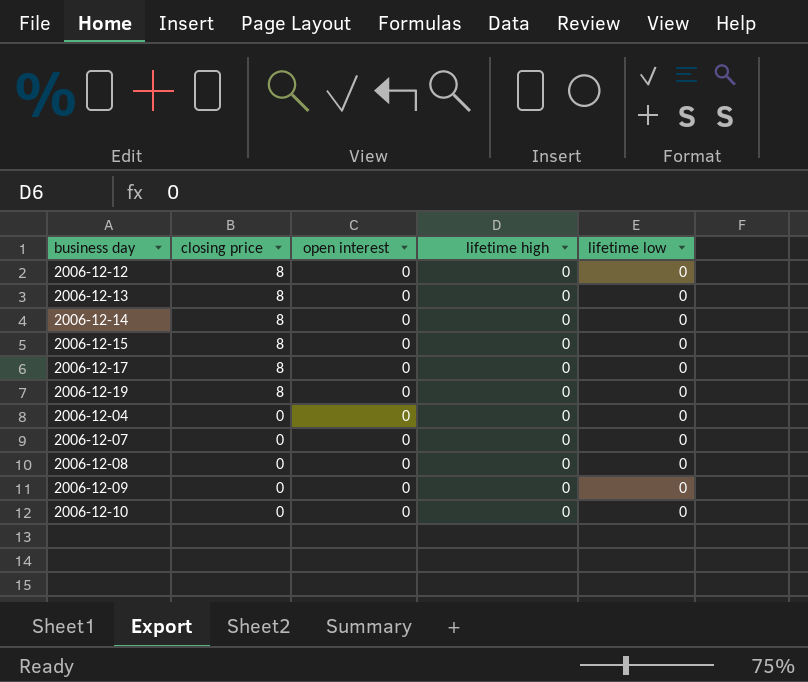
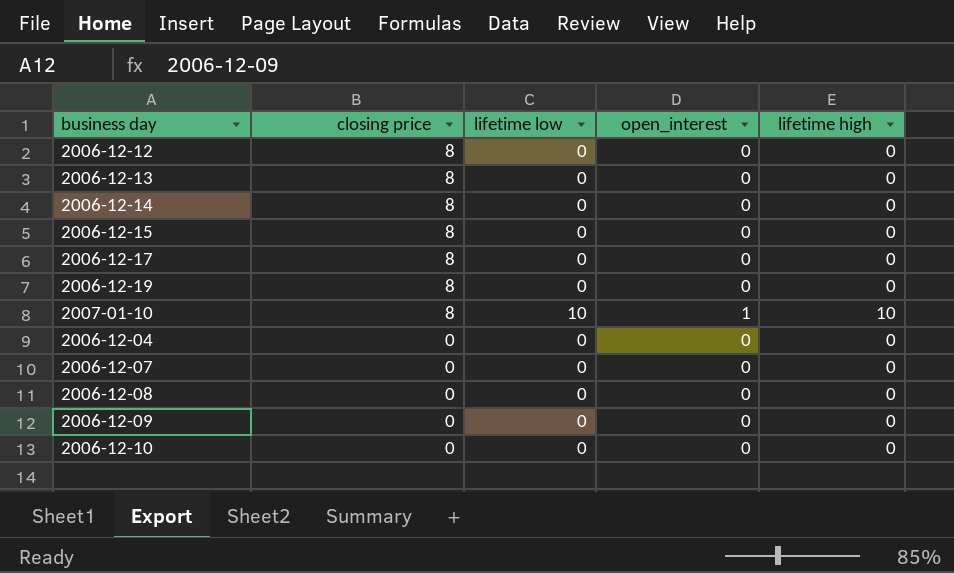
column lifetime low | position: 5 -> 3
column name: open interest -> open_interest
row 2007-01-10: none -> 8 | 10 | 1 | 10

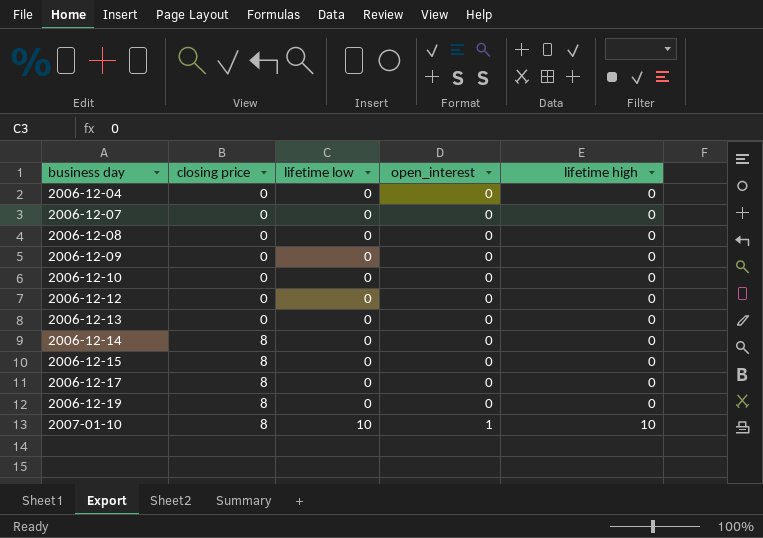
row order: closing price descending -> business day ascending
2006-12-12 | closing price: 8 -> 0
2006-12-13 | closing price: 8 -> 0

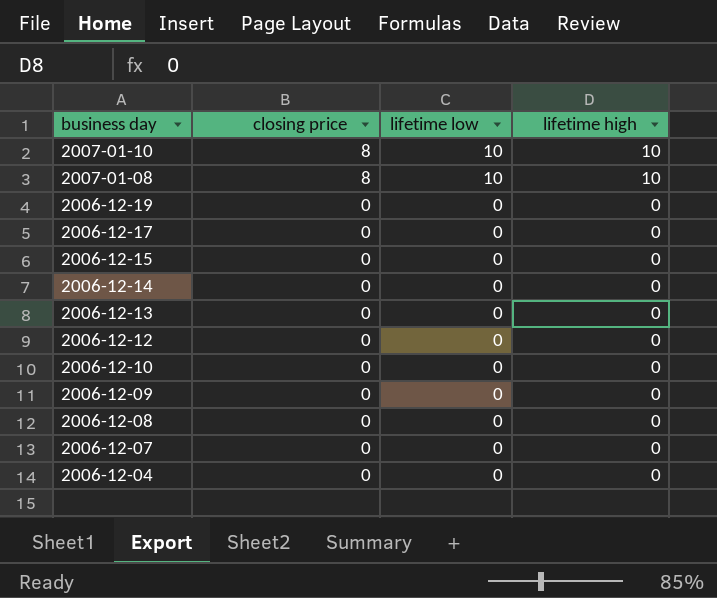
row order: business day ascending -> business day descending
column open_interest | position: 4 -> none
row 2007-01-08: none -> 8 | 10 | 10
2006-12-19 | closing price: 8 -> 0
2006-12-17 | closing price: 8 -> 0
2006-12-15 | closing price: 8 -> 0
2006-12-14 | closing price: 8 -> 0

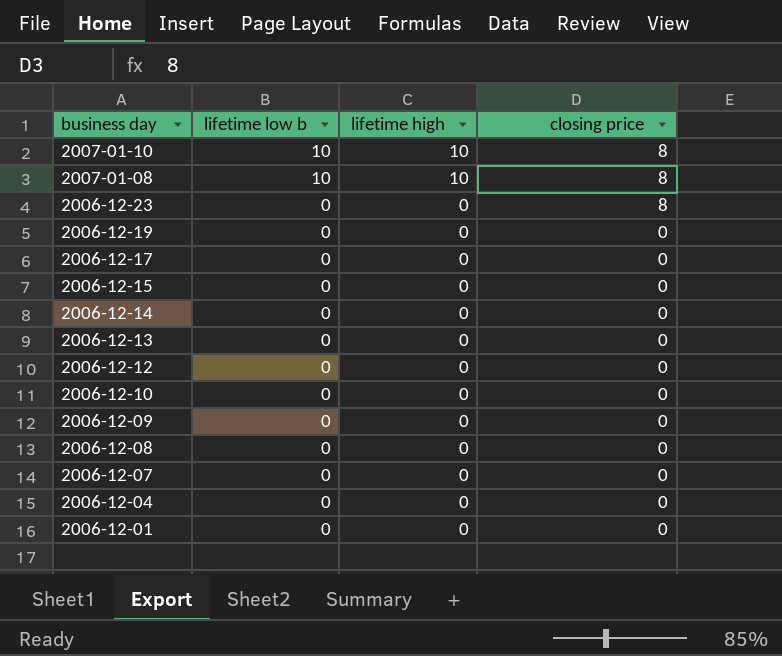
column name: lifetime low -> lifetime low b
column closing price | position: 2 -> 4
row 2006-12-23: none -> 0 | 0 | 8
row 2006-12-01: none -> 0 | 0 | 0

